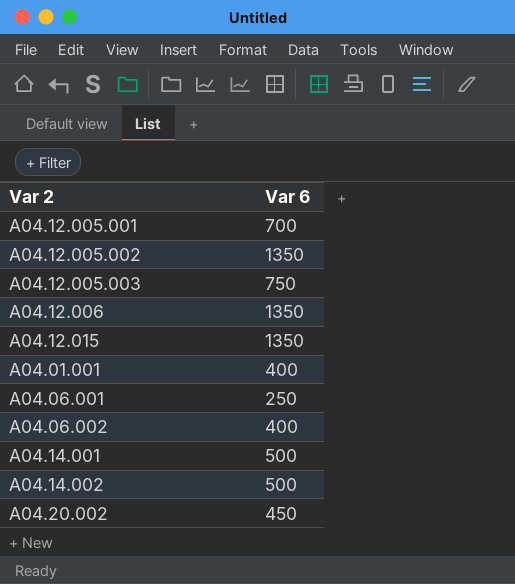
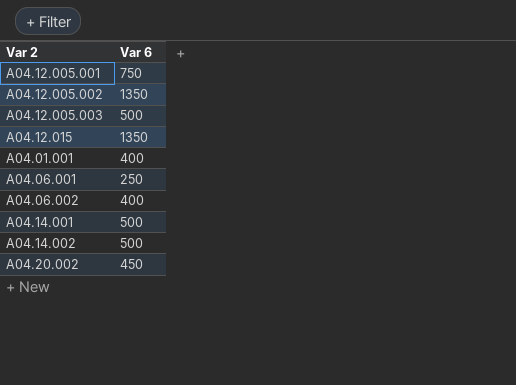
row А04.12.006: 1350 -> none
А04.12.005.001 | Var 6: 700 -> 750
А04.12.005.003 | Var 6: 750 -> 500

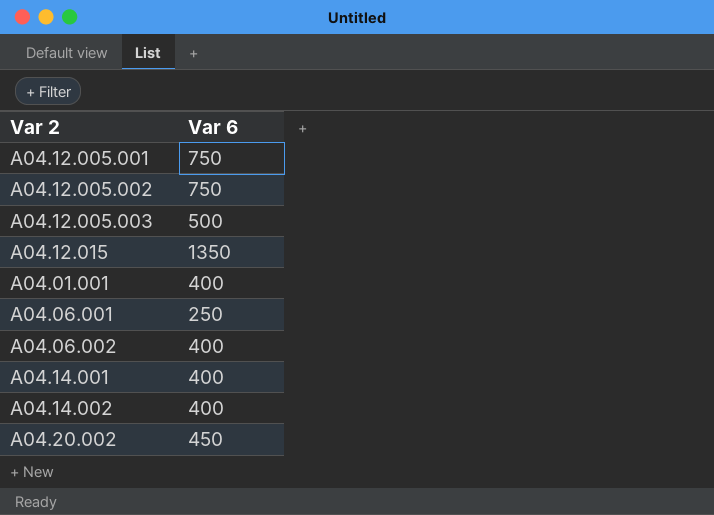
А04.12.005.002 | Var 6: 1350 -> 750
А04.14.001 | Var 6: 500 -> 400
А04.14.002 | Var 6: 500 -> 400

